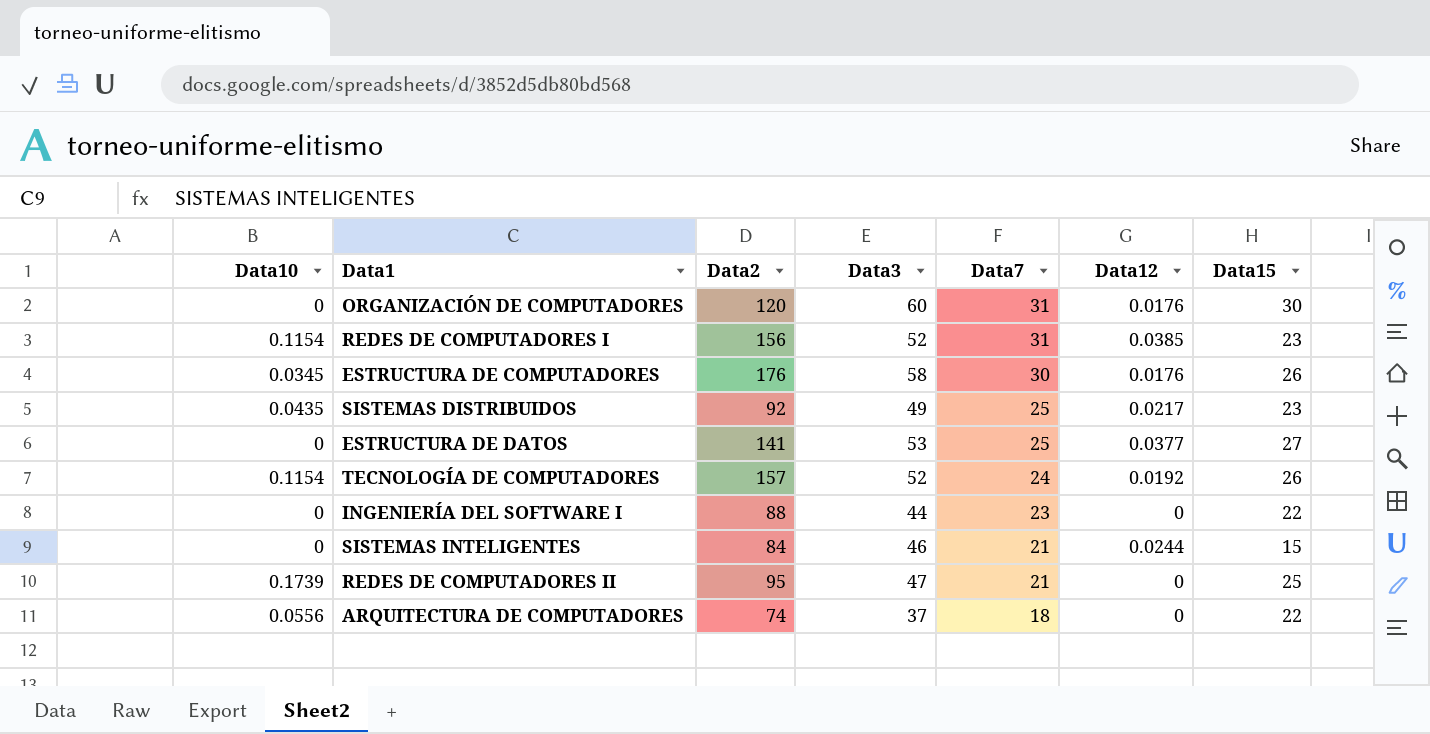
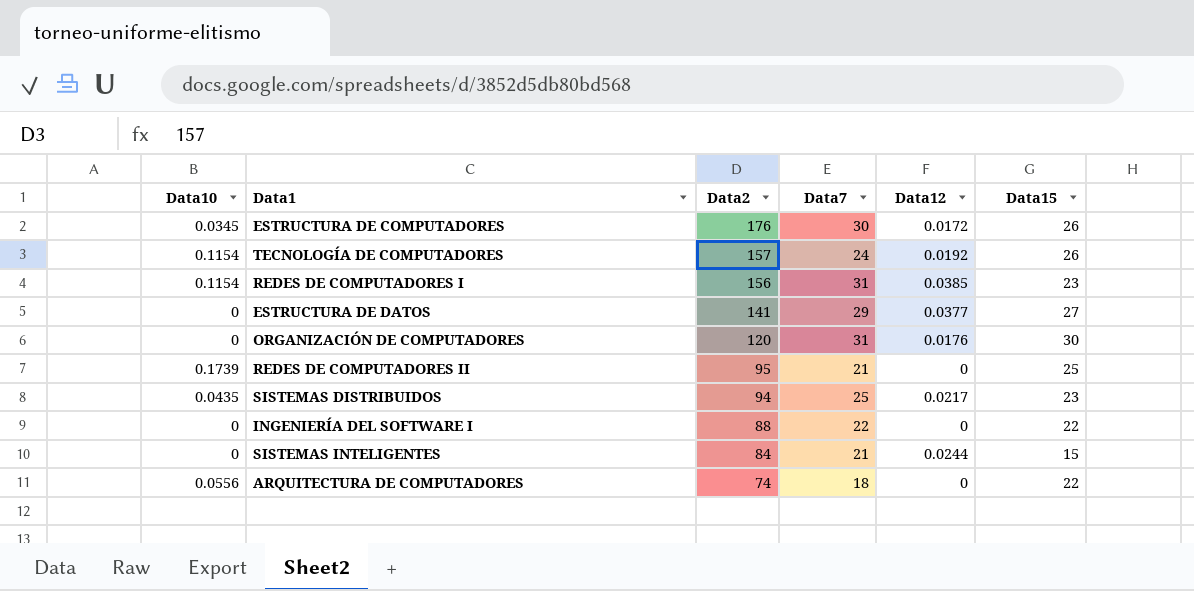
row order: Data7 descending -> Data2 descending
column Data3 | position: 4 -> none
ESTRUCTURA DE COMPUTADORES | Data12: 0.0176 -> 0.0172
ESTRUCTURA DE DATOS | Data7: 25 -> 29
SISTEMAS DISTRIBUIDOS | Data2: 92 -> 94
INGENIERÍA DEL SOFTWARE I | Data7: 23 -> 22

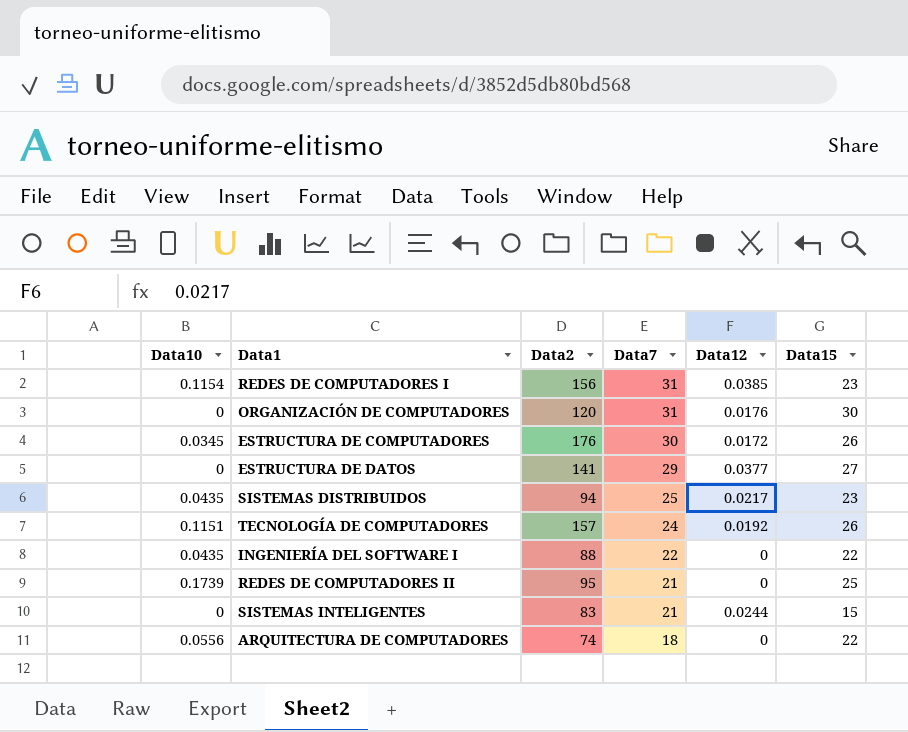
row order: Data2 descending -> Data7 descending
TECNOLOGÍA DE COMPUTADORES | Data10: 0.1154 -> 0.1151
INGENIERÍA DEL SOFTWARE I | Data10: 0 -> 0.0435
SISTEMAS INTELIGENTES | Data2: 84 -> 83

